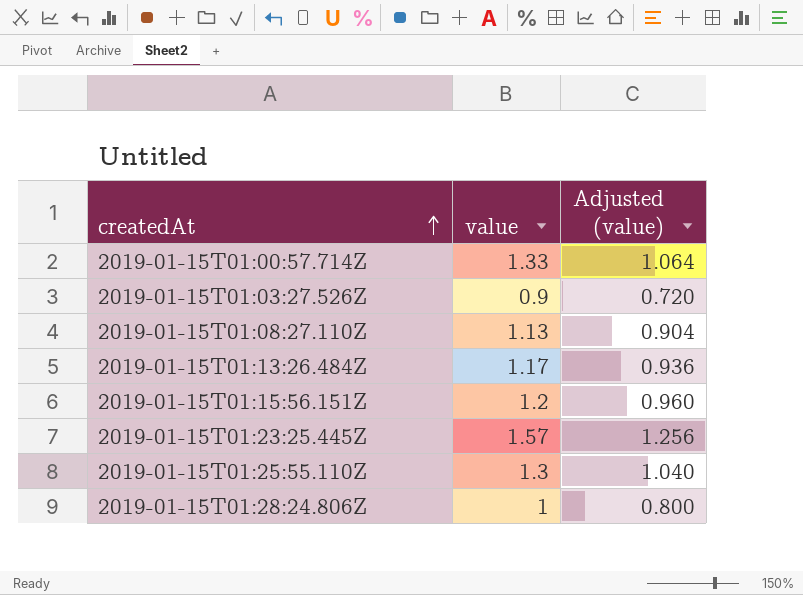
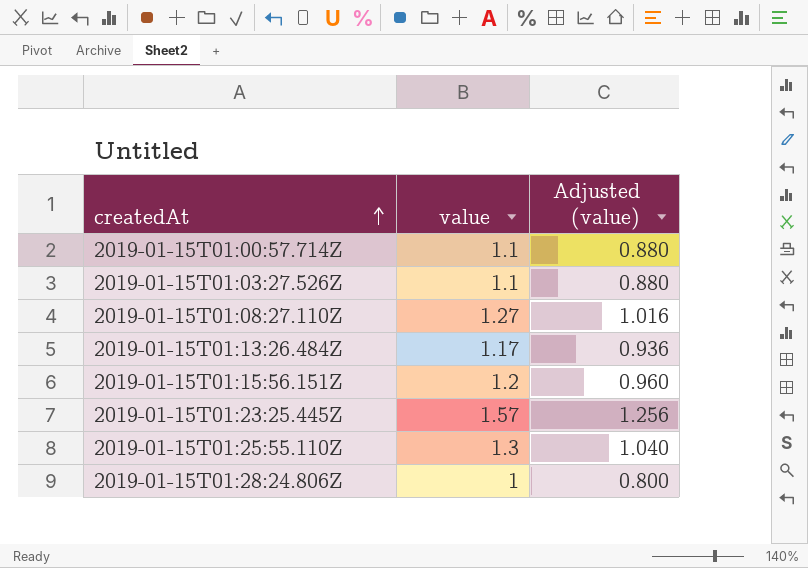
2019-01-15T01:00:57.714Z | value: 1.33 -> 1.1
2019-01-15T01:00:57.714Z | Adjusted (value): 1.064 -> 0.880
2019-01-15T01:03:27.526Z | value: 0.9 -> 1.1
2019-01-15T01:03:27.526Z | Adjusted (value): 0.720 -> 0.880
2019-01-15T01:08:27.110Z | value: 1.13 -> 1.27
2019-01-15T01:08:27.110Z | Adjusted (value): 0.904 -> 1.016

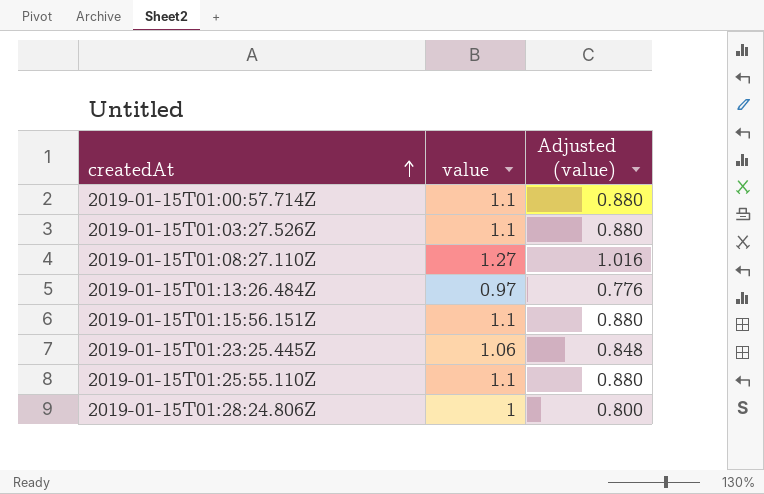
2019-01-15T01:13:26.484Z | value: 1.17 -> 0.97
2019-01-15T01:13:26.484Z | Adjusted (value): 0.936 -> 0.776
2019-01-15T01:15:56.151Z | value: 1.2 -> 1.1
2019-01-15T01:15:56.151Z | Adjusted (value): 0.960 -> 0.880
2019-01-15T01:23:25.445Z | value: 1.57 -> 1.06
2019-01-15T01:23:25.445Z | Adjusted (value): 1.256 -> 0.848
2019-01-15T01:25:55.110Z | value: 1.3 -> 1.1
2019-01-15T01:25:55.110Z | Adjusted (value): 1.040 -> 0.880

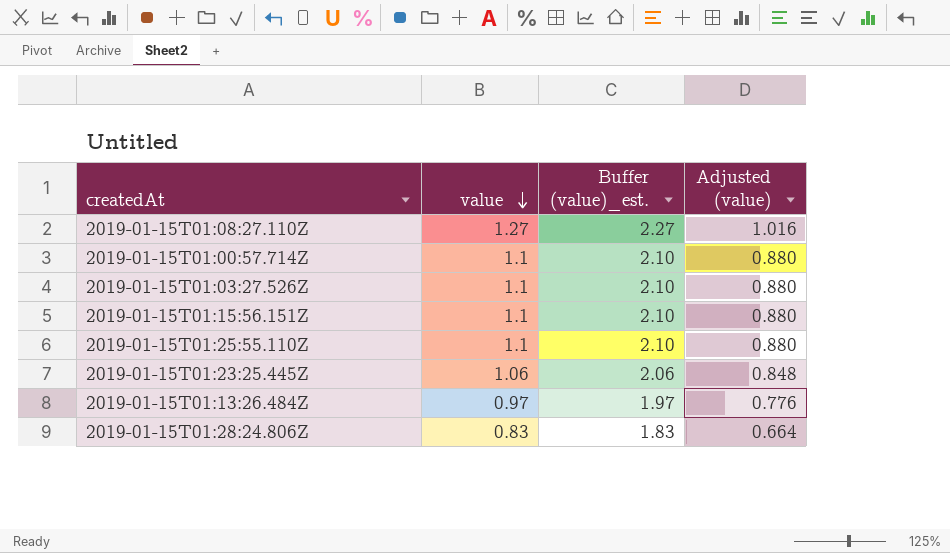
row order: createdAt ascending -> value descending
column Buffer (value)_est. | formula: none -> [value] + 1
2019-01-15T01:28:24.806Z | value: 1 -> 0.83
2019-01-15T01:28:24.806Z | Adjusted (value): 0.800 -> 0.664

